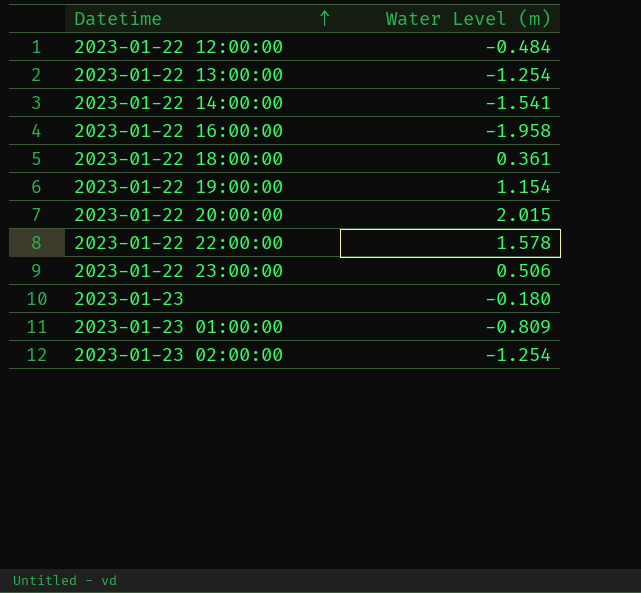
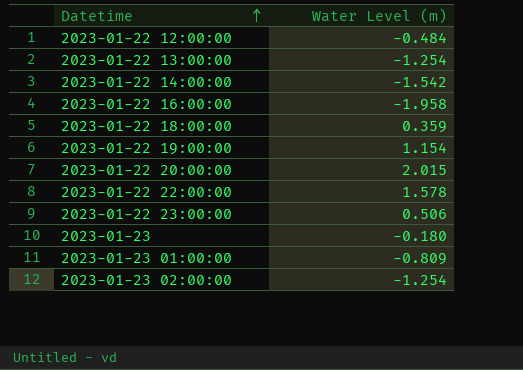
2023-01-22 14:00:00 | Water Level (m): -1.541 -> -1.542
2023-01-22 18:00:00 | Water Level (m): 0.361 -> 0.359

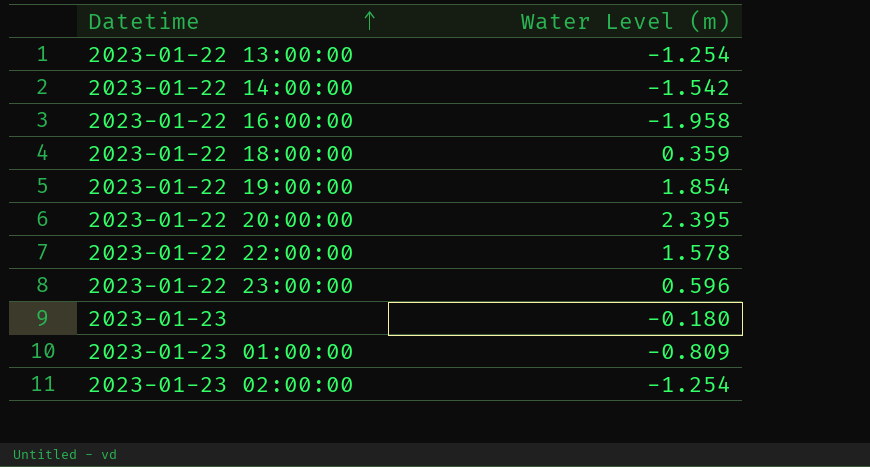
row 2023-01-22 12:00:00: -0.484 -> none
2023-01-22 19:00:00 | Water Level (m): 1.154 -> 1.854
2023-01-22 20:00:00 | Water Level (m): 2.015 -> 2.395
2023-01-22 23:00:00 | Water Level (m): 0.506 -> 0.596

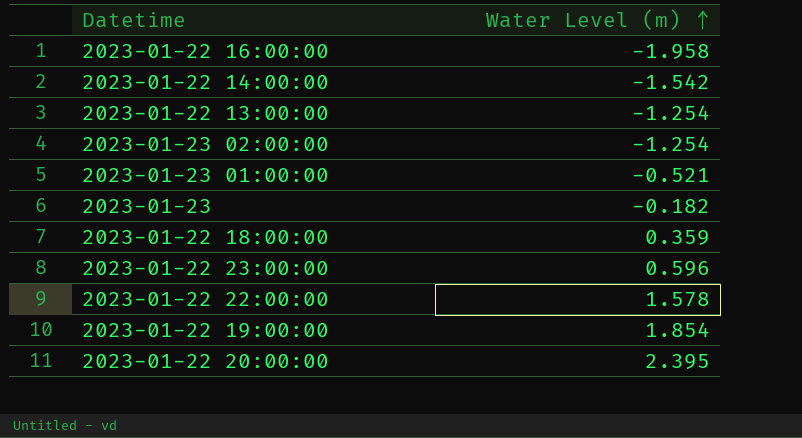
row order: Datetime ascending -> Water Level (m) ascending
2023-01-23 01:00:00 | Water Level (m): -0.809 -> -0.521
2023-01-23 | Water Level (m): -0.180 -> -0.182

